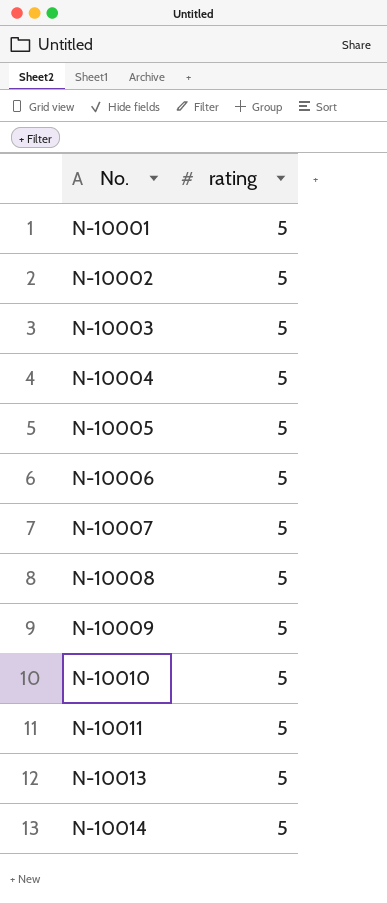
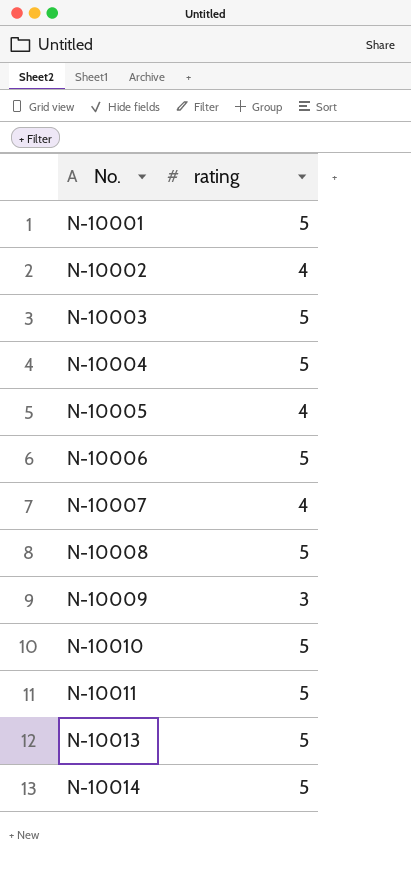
N-10002 | rating: 5 -> 4
N-10005 | rating: 5 -> 4
N-10007 | rating: 5 -> 4
N-10009 | rating: 5 -> 3

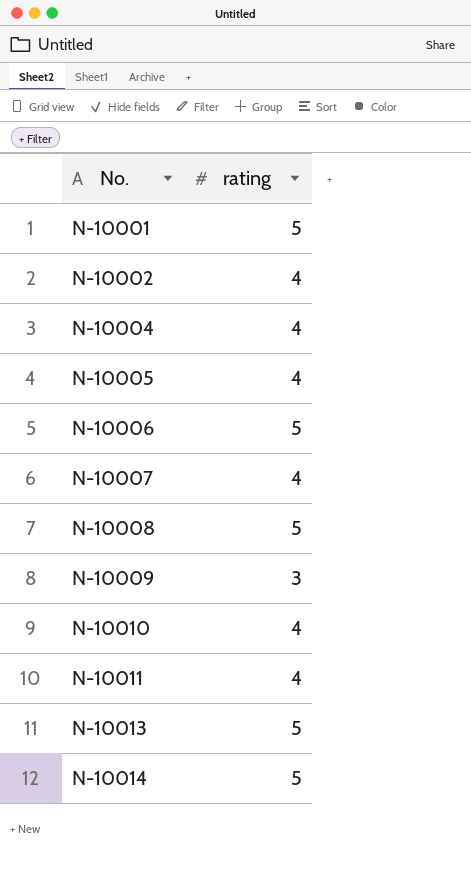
row N-10003: 5 -> none
N-10004 | rating: 5 -> 4
N-10010 | rating: 5 -> 4
N-10011 | rating: 5 -> 4

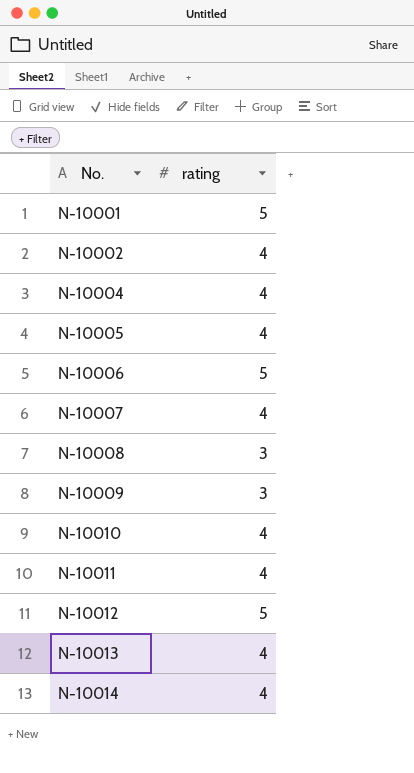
N-10008 | rating: 5 -> 3
row N-10012: none -> 5
N-10013 | rating: 5 -> 4
N-10014 | rating: 5 -> 4

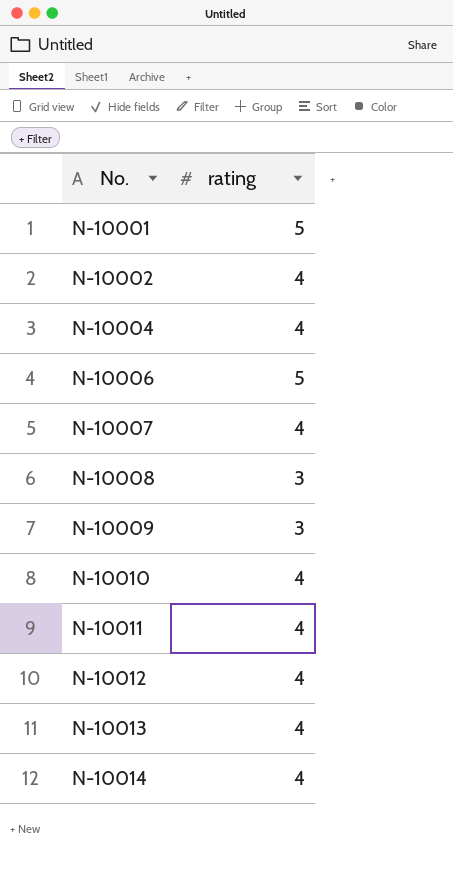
row N-10005: 4 -> none
N-10012 | rating: 5 -> 4

